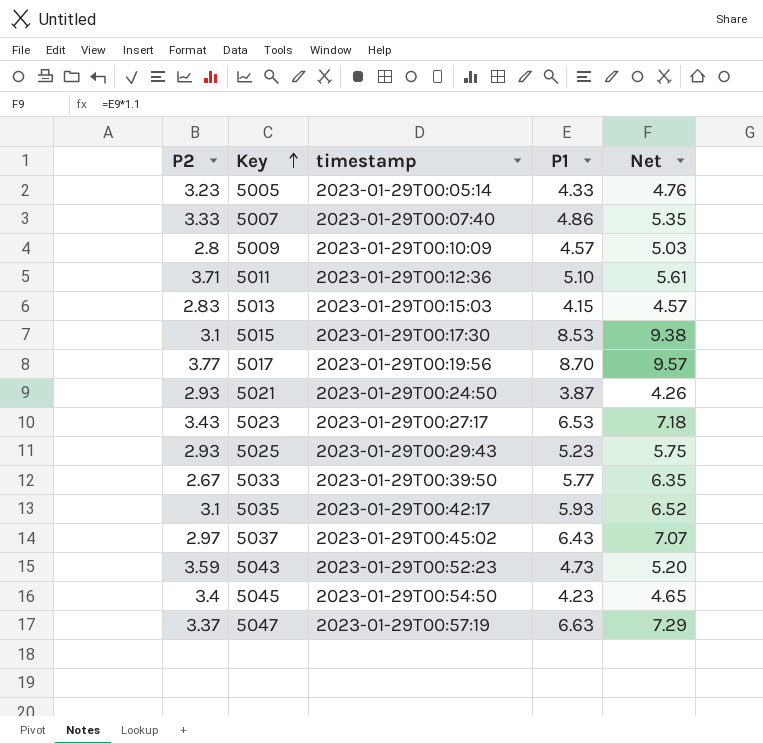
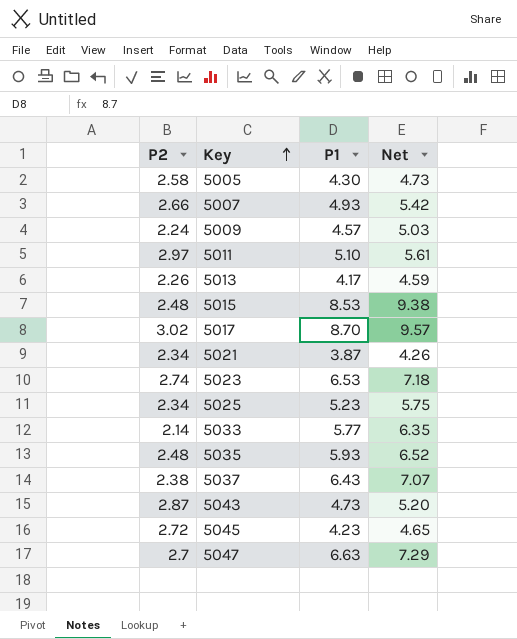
column timestamp | position: 3 -> none
5005 | P2: 3.23 -> 2.58
5005 | P1: 4.33 -> 4.30
5005 | Net: 4.76 -> 4.73
5007 | P2: 3.33 -> 2.66
5007 | P1: 4.86 -> 4.93
5007 | Net: 5.35 -> 5.42
5009 | P2: 2.8 -> 2.24
5011 | P2: 3.71 -> 2.97
5013 | P2: 2.83 -> 2.26
5013 | P1: 4.15 -> 4.17
5013 | Net: 4.57 -> 4.59
5015 | P2: 3.1 -> 2.48
5017 | P2: 3.77 -> 3.02
5021 | P2: 2.93 -> 2.34
5023 | P2: 3.43 -> 2.74
5025 | P2: 2.93 -> 2.34
5033 | P2: 2.67 -> 2.14
5035 | P2: 3.1 -> 2.48
5037 | P2: 2.97 -> 2.38
5043 | P2: 3.59 -> 2.87
5045 | P2: 3.4 -> 2.72
5047 | P2: 3.37 -> 2.7

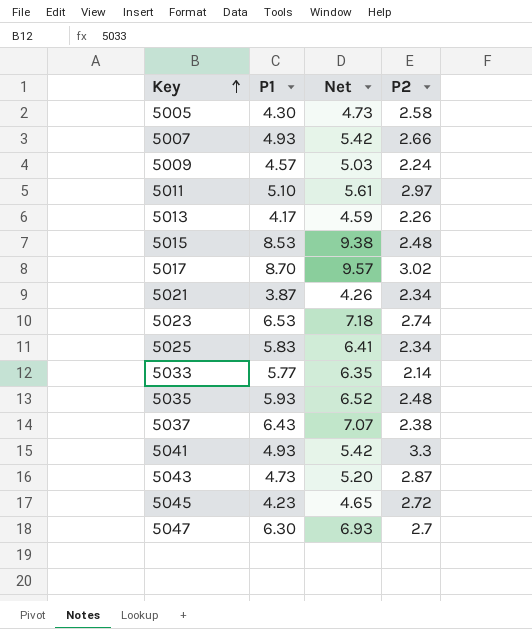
column P2 | position: 1 -> 4
5025 | P1: 5.23 -> 5.83
5025 | Net: 5.75 -> 6.41
row 5041: none -> 4.93 | 5.42 | 3.3
5047 | P1: 6.63 -> 6.30
5047 | Net: 7.29 -> 6.93

